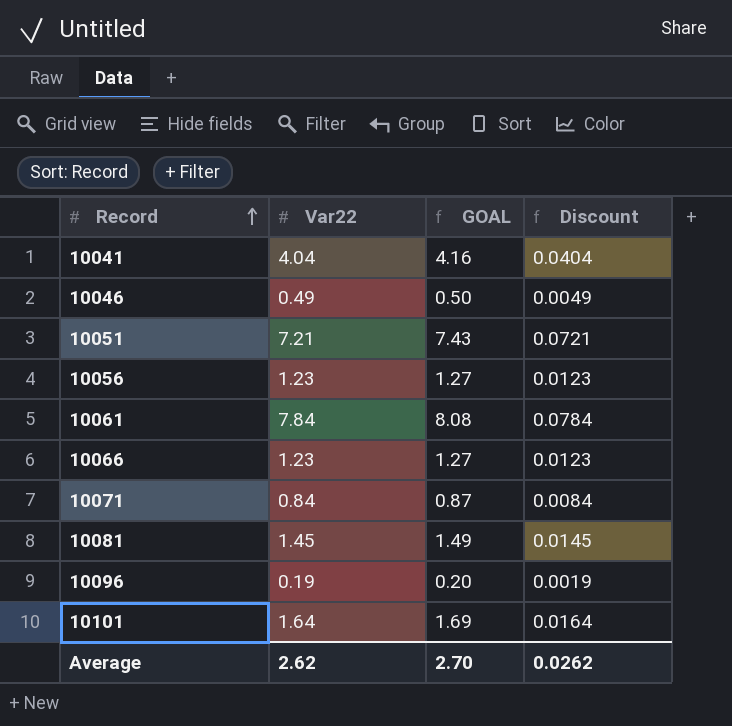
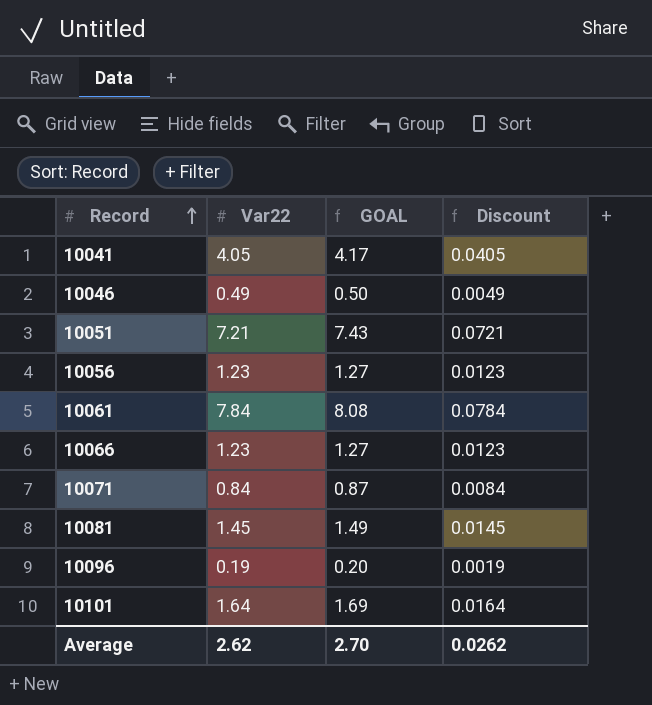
10041 | Var22: 4.04 -> 4.05
10041 | GOAL: 4.16 -> 4.17
10041 | Discount: 0.0404 -> 0.0405

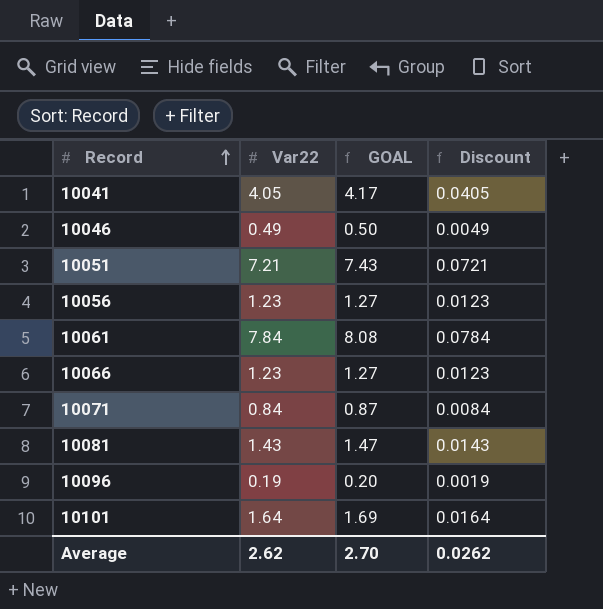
10081 | Var22: 1.45 -> 1.43
10081 | GOAL: 1.49 -> 1.47
10081 | Discount: 0.0145 -> 0.0143

